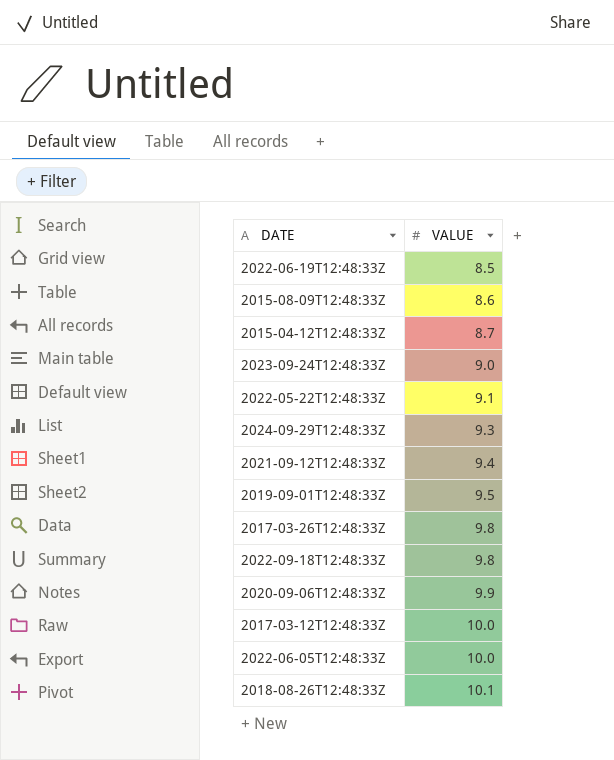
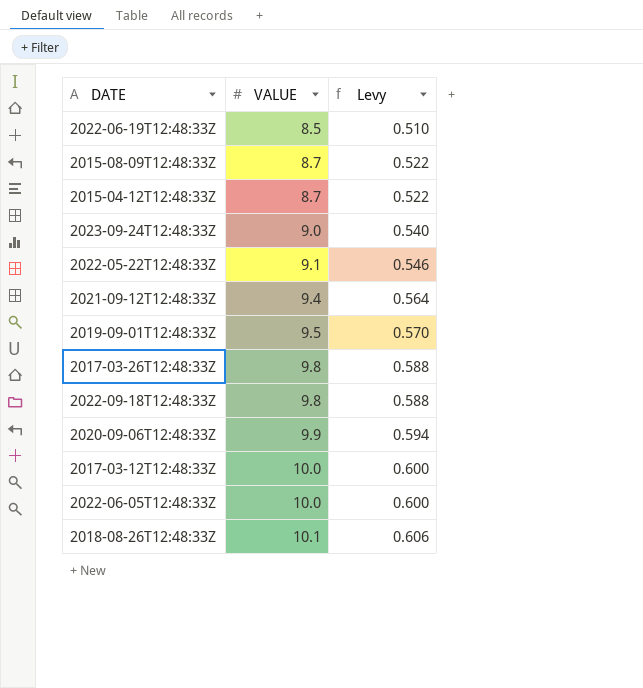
column Levy | formula: none -> [VALUE] * 0.06
row 2024-09-29T12:48:33Z: 9.3 -> none
2015-08-09T12:48:33Z | VALUE: 8.6 -> 8.7

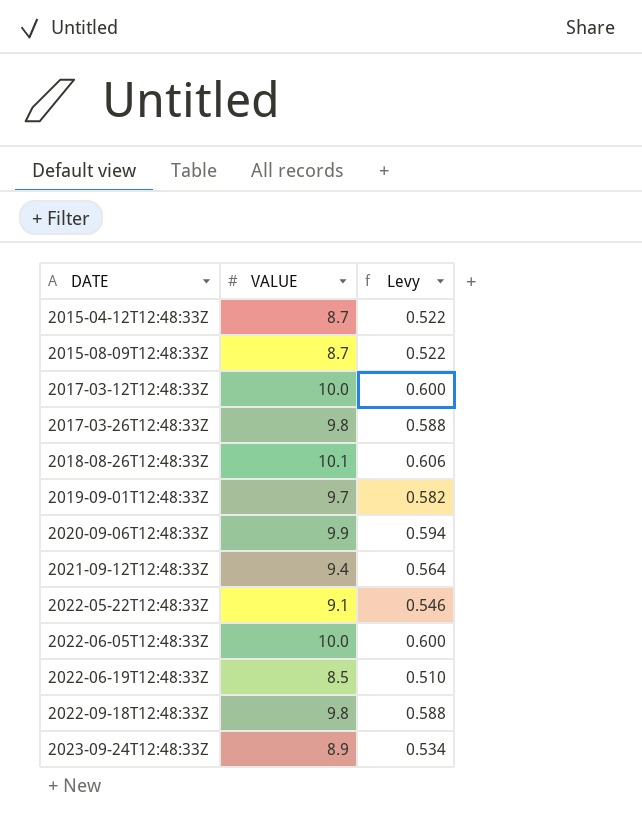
row order: VALUE ascending -> DATE ascending
2019-09-01T12:48:33Z | VALUE: 9.5 -> 9.7
2019-09-01T12:48:33Z | Levy: 0.570 -> 0.582
2023-09-24T12:48:33Z | VALUE: 9.0 -> 8.9
2023-09-24T12:48:33Z | Levy: 0.540 -> 0.534

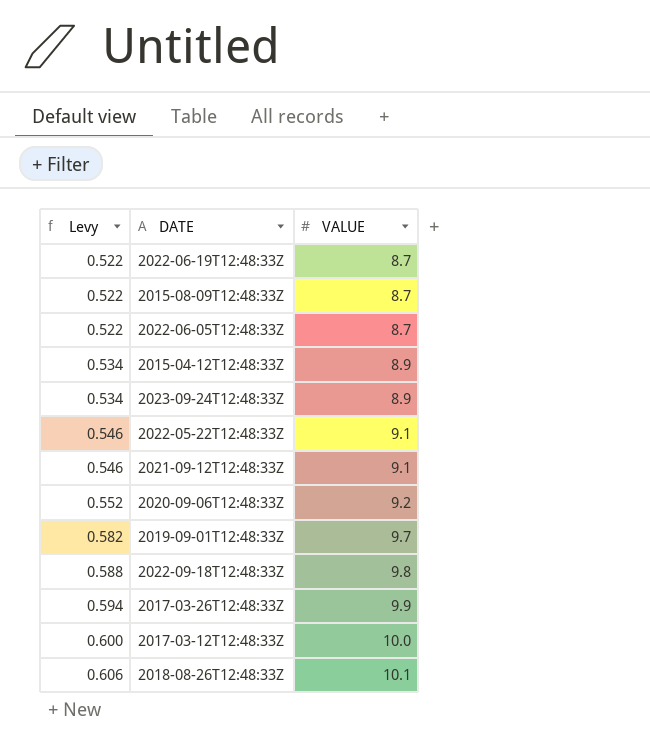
row order: DATE ascending -> Levy ascending
column Levy | position: 3 -> 1
2022-06-19T12:48:33Z | Levy: 0.510 -> 0.522
2022-06-19T12:48:33Z | VALUE: 8.5 -> 8.7
2022-06-05T12:48:33Z | Levy: 0.600 -> 0.522
2022-06-05T12:48:33Z | VALUE: 10.0 -> 8.7
2015-04-12T12:48:33Z | Levy: 0.522 -> 0.534
2015-04-12T12:48:33Z | VALUE: 8.7 -> 8.9
2021-09-12T12:48:33Z | Levy: 0.564 -> 0.546
2021-09-12T12:48:33Z | VALUE: 9.4 -> 9.1
2020-09-06T12:48:33Z | Levy: 0.594 -> 0.552
2020-09-06T12:48:33Z | VALUE: 9.9 -> 9.2
2017-03-26T12:48:33Z | Levy: 0.588 -> 0.594
2017-03-26T12:48:33Z | VALUE: 9.8 -> 9.9

